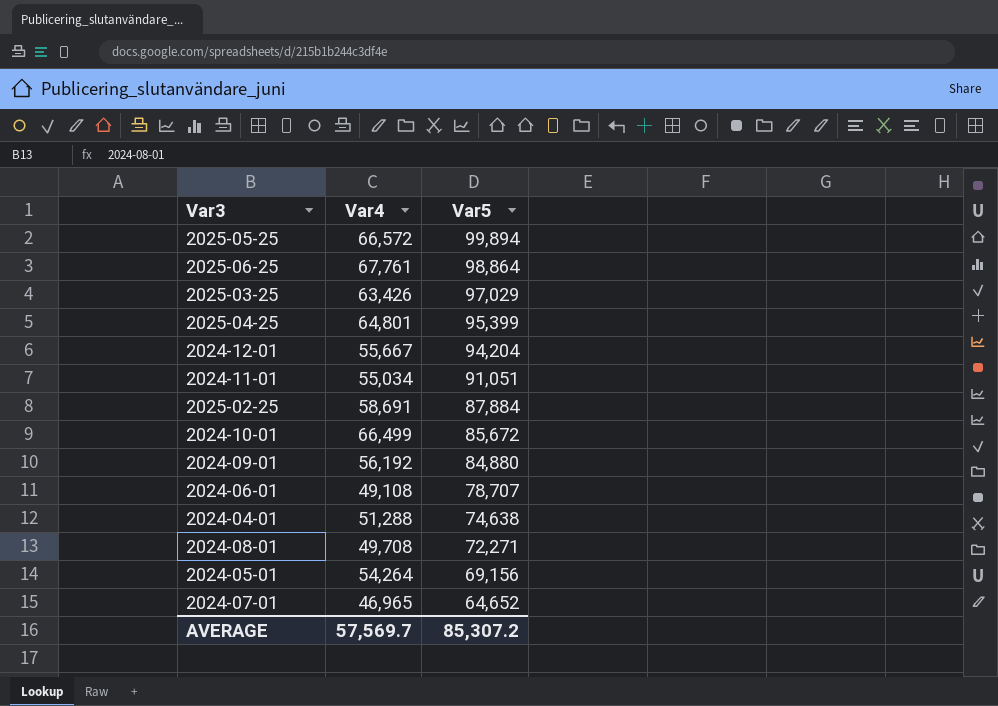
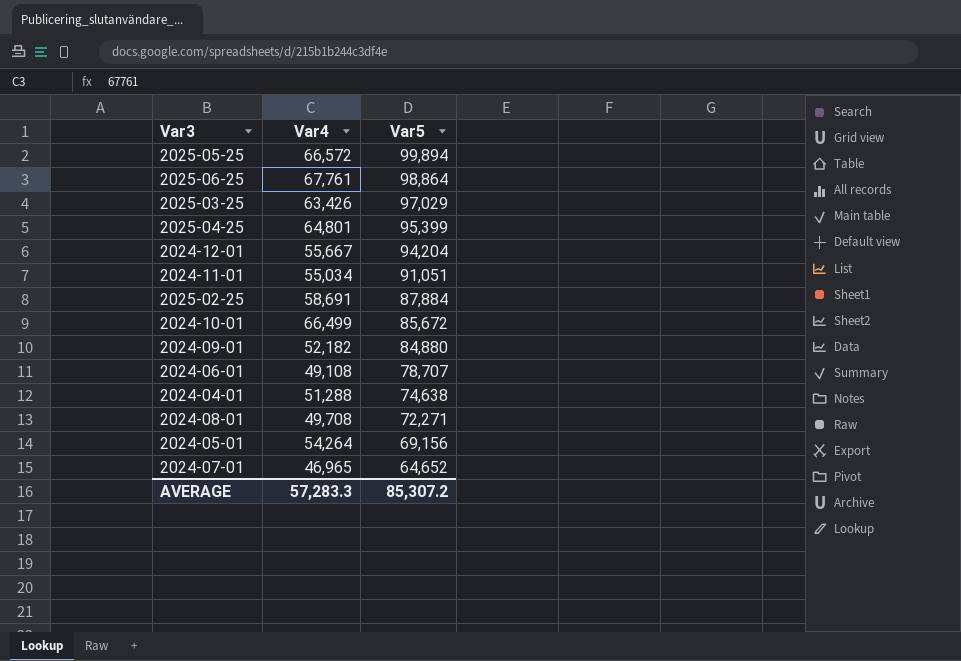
2024-09-01 | Var4: 56,192 -> 52,182
AVERAGE | Var4: 57,569.7 -> 57,283.3

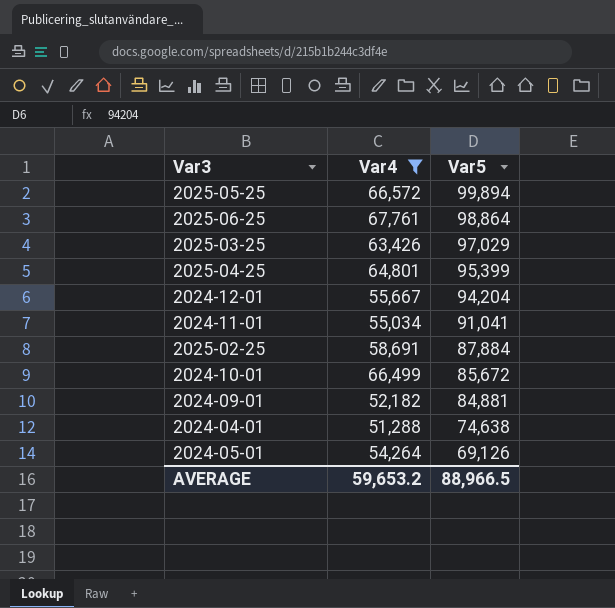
filter: none -> Var4 >= 51,288
2024-11-01 | Var5: 91,051 -> 91,041
2024-09-01 | Var5: 84,880 -> 84,881
2024-05-01 | Var5: 69,156 -> 69,126
AVERAGE | Var4: 57,283.3 -> 59,653.2
AVERAGE | Var5: 85,307.2 -> 88,966.5

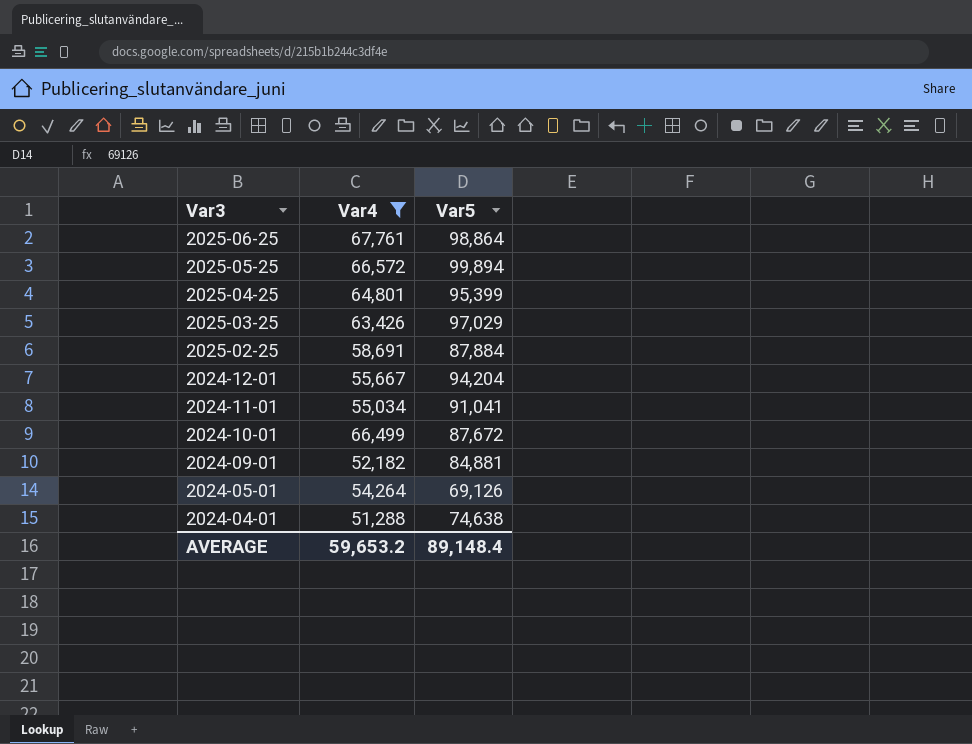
row order: Var5 descending -> Var3 descending
2024-10-01 | Var5: 85,672 -> 87,672
AVERAGE | Var5: 88,966.5 -> 89,148.4

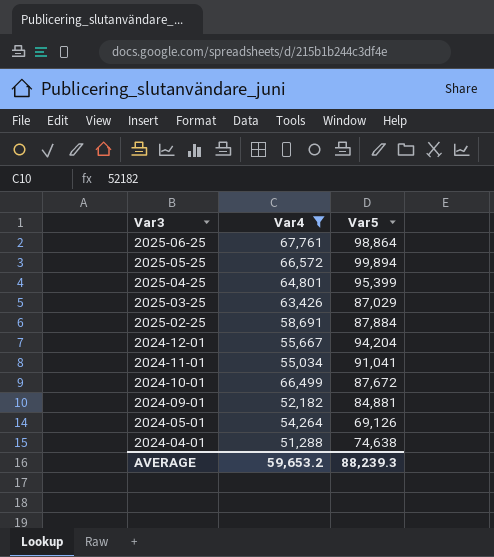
2025-03-25 | Var5: 97,029 -> 87,029
AVERAGE | Var5: 89,148.4 -> 88,239.3

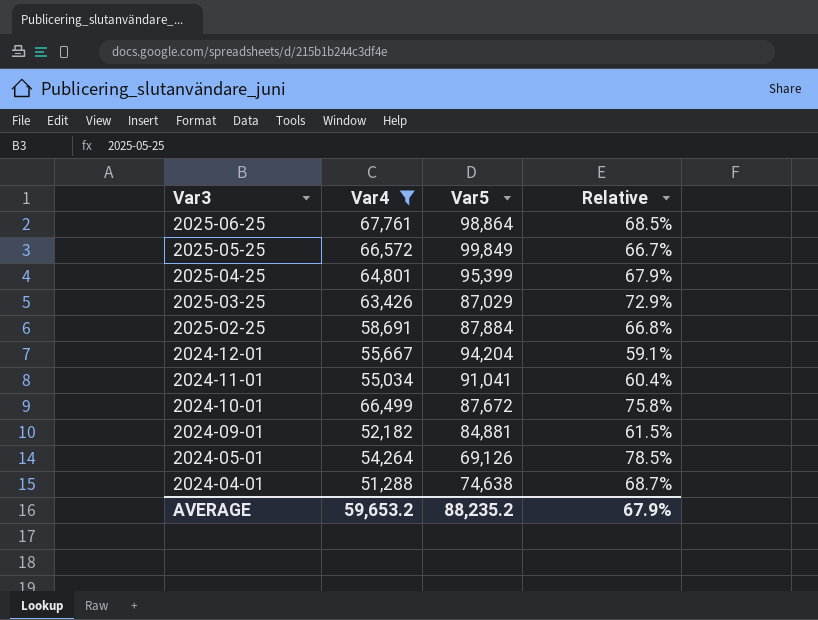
column Relative | formula: none -> [Var4] / [Var5]
2025-05-25 | Var5: 99,894 -> 99,849
AVERAGE | Var5: 88,239.3 -> 88,235.2

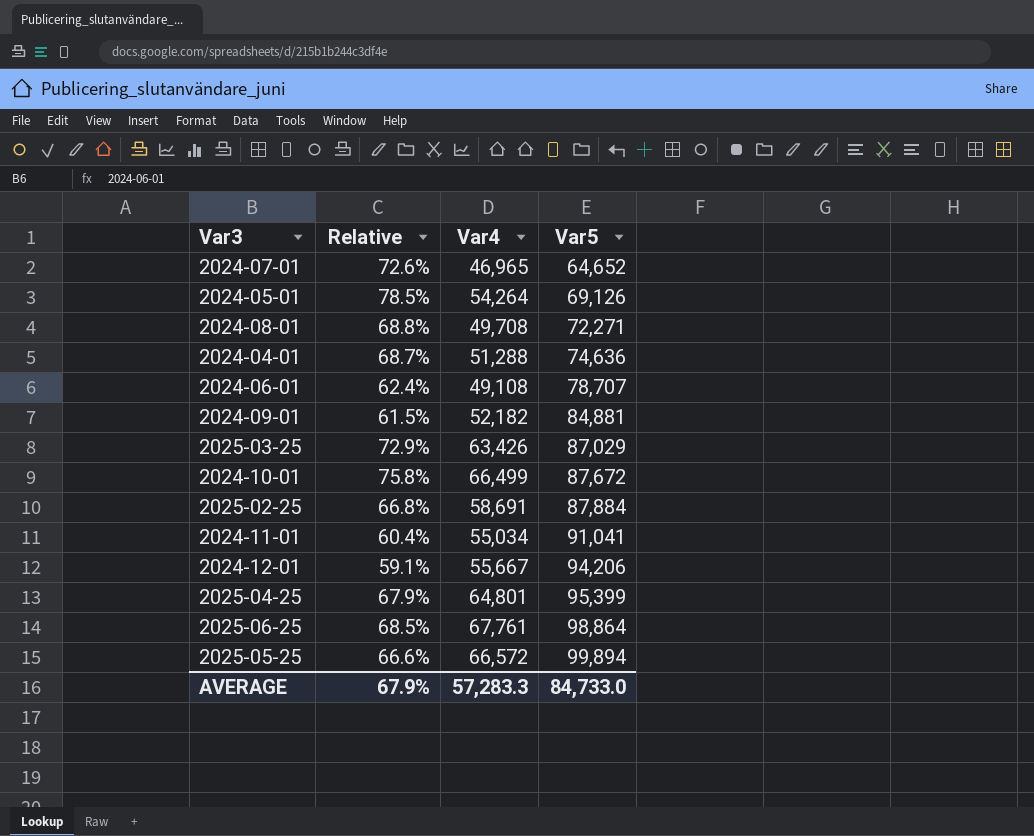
filter: Var4 >= 51,288 -> none
row order: Var3 descending -> Var5 ascending
column Relative | position: 4 -> 2
2024-04-01 | Var5: 74,638 -> 74,636
2024-12-01 | Var5: 94,204 -> 94,206
2025-05-25 | Relative: 66.7% -> 66.6%
2025-05-25 | Var5: 99,849 -> 99,894
AVERAGE | Var4: 59,653.2 -> 57,283.3
AVERAGE | Var5: 88,235.2 -> 84,733.0

